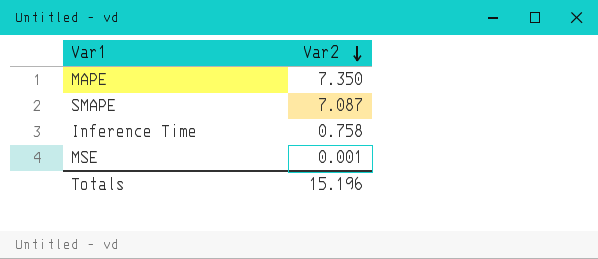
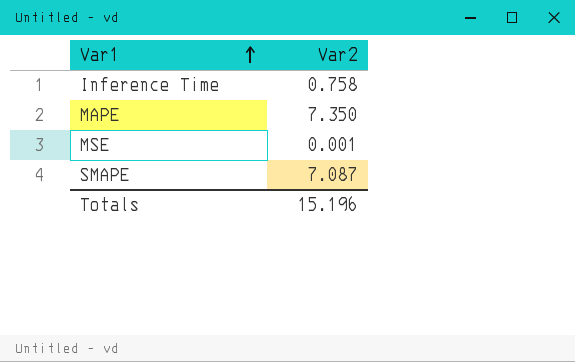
row order: Var2 descending -> Var1 ascending

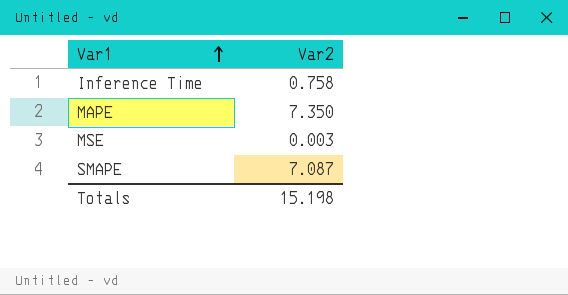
MSE | Var2: 0.001 -> 0.003
Totals | Var2: 15.196 -> 15.198

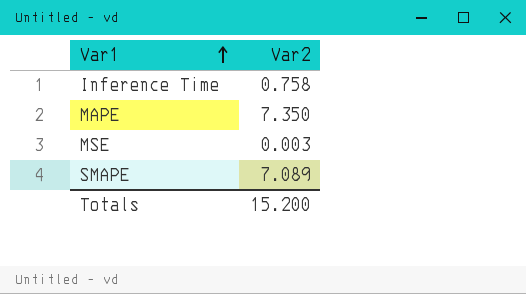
SMAPE | Var2: 7.087 -> 7.089
Totals | Var2: 15.198 -> 15.200

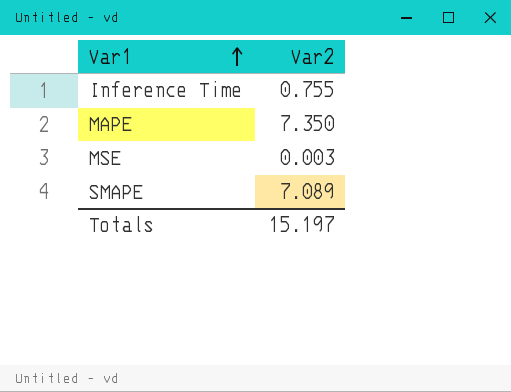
Inference Time | Var2: 0.758 -> 0.755
Totals | Var2: 15.200 -> 15.197

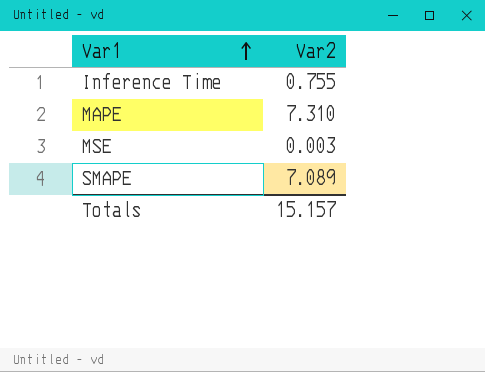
MAPE | Var2: 7.350 -> 7.310
Totals | Var2: 15.197 -> 15.157

